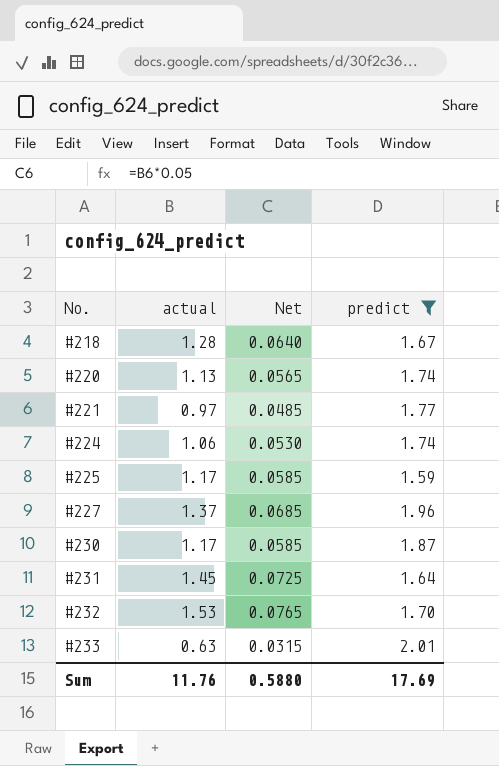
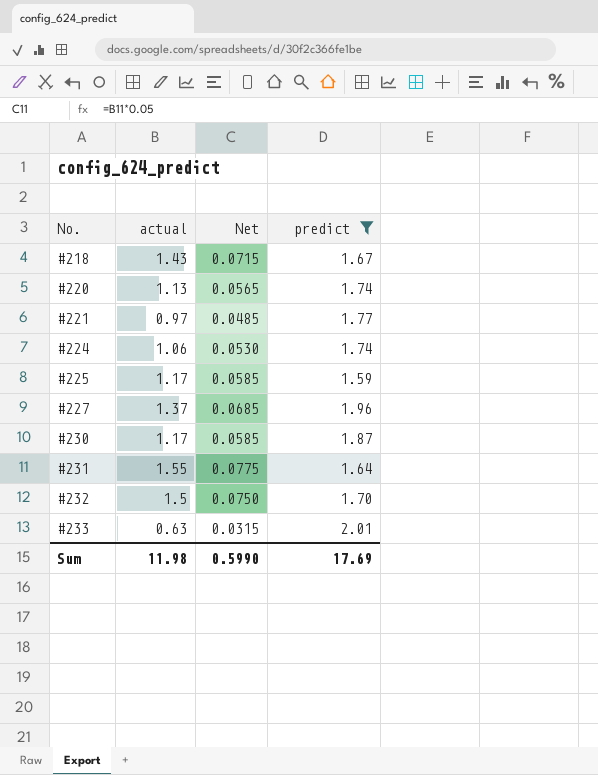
#218 | actual: 1.28 -> 1.43
#218 | Net: 0.0640 -> 0.0715
#231 | actual: 1.45 -> 1.55
#231 | Net: 0.0725 -> 0.0775
#232 | actual: 1.53 -> 1.5
#232 | Net: 0.0765 -> 0.0750
Sum | actual: 11.76 -> 11.98
Sum | Net: 0.5880 -> 0.5990

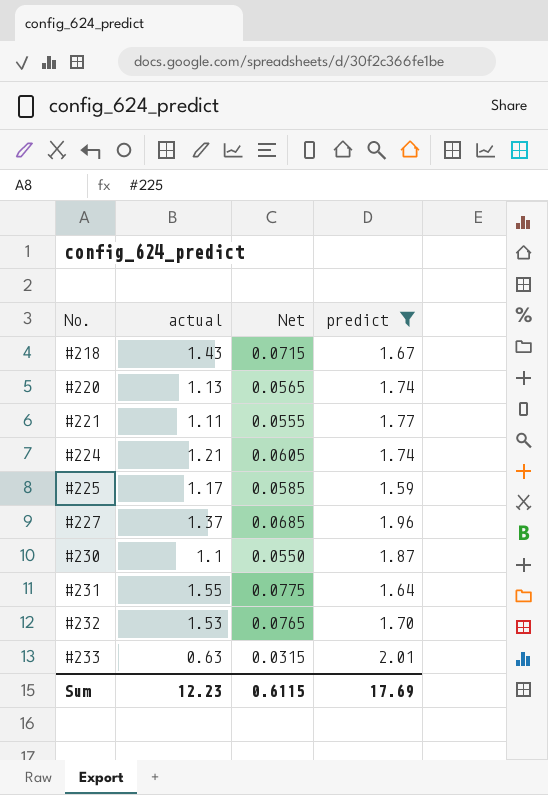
#221 | actual: 0.97 -> 1.11
#221 | Net: 0.0485 -> 0.0555
#224 | actual: 1.06 -> 1.21
#224 | Net: 0.0530 -> 0.0605
#230 | actual: 1.17 -> 1.1
#230 | Net: 0.0585 -> 0.0550
#232 | actual: 1.5 -> 1.53
#232 | Net: 0.0750 -> 0.0765
Sum | actual: 11.98 -> 12.23
Sum | Net: 0.5990 -> 0.6115

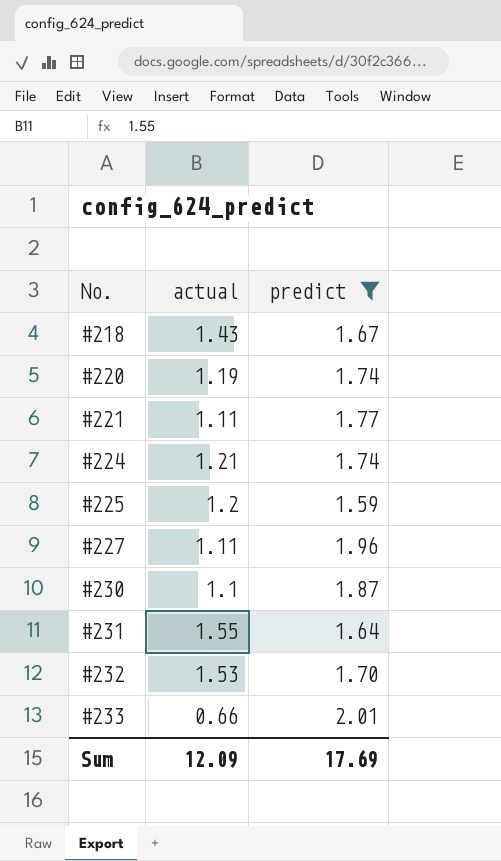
column Net | formula: [actual] * 0.05 -> none
#220 | actual: 1.13 -> 1.19
#225 | actual: 1.17 -> 1.2
#227 | actual: 1.37 -> 1.11
#233 | actual: 0.63 -> 0.66
Sum | actual: 12.23 -> 12.09

